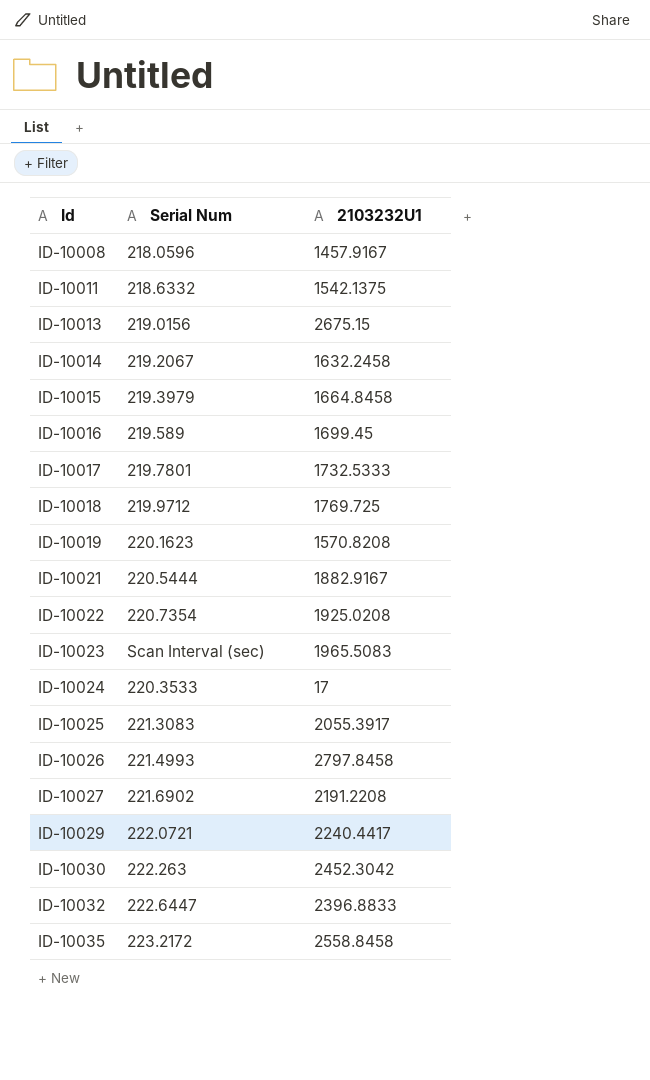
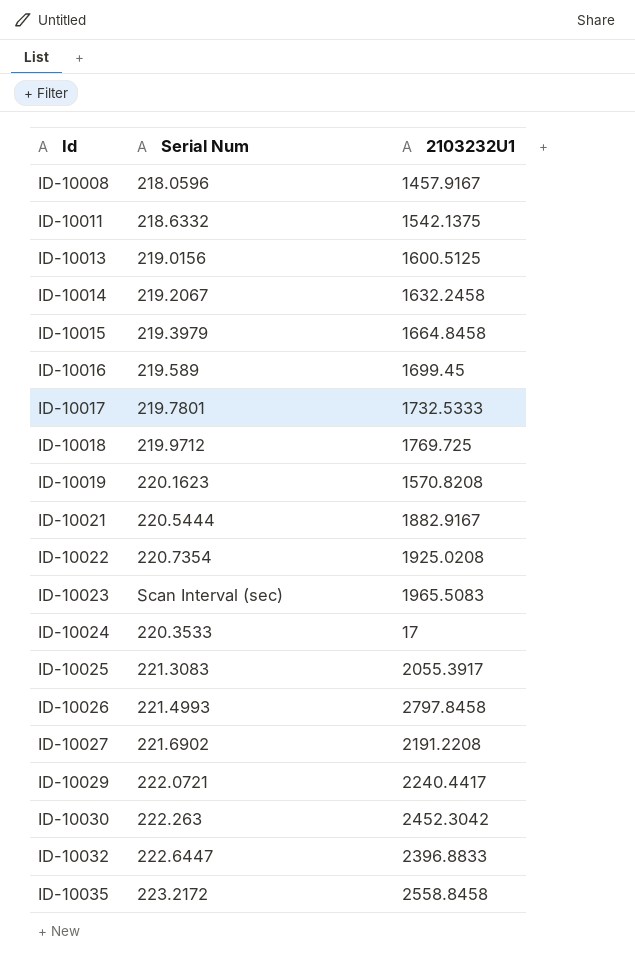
ID-10013 | 2103232U1: 2675.15 -> 1600.5125

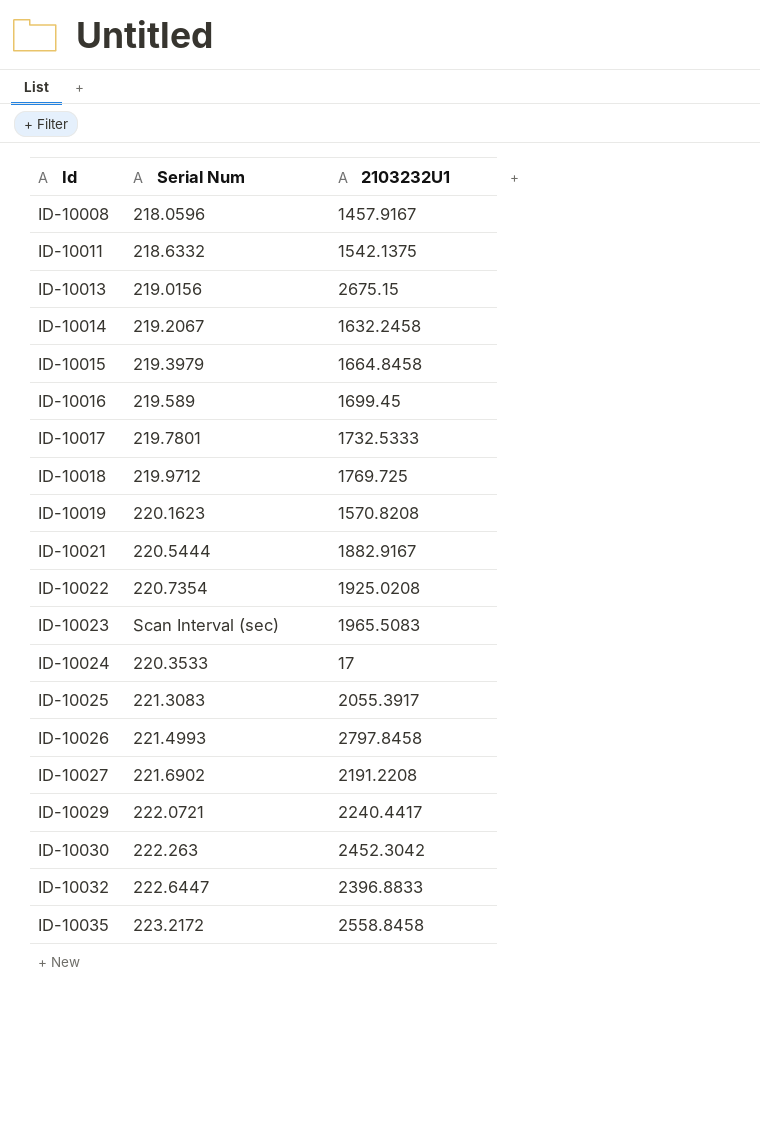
ID-10013 | 2103232U1: 1600.5125 -> 2675.15

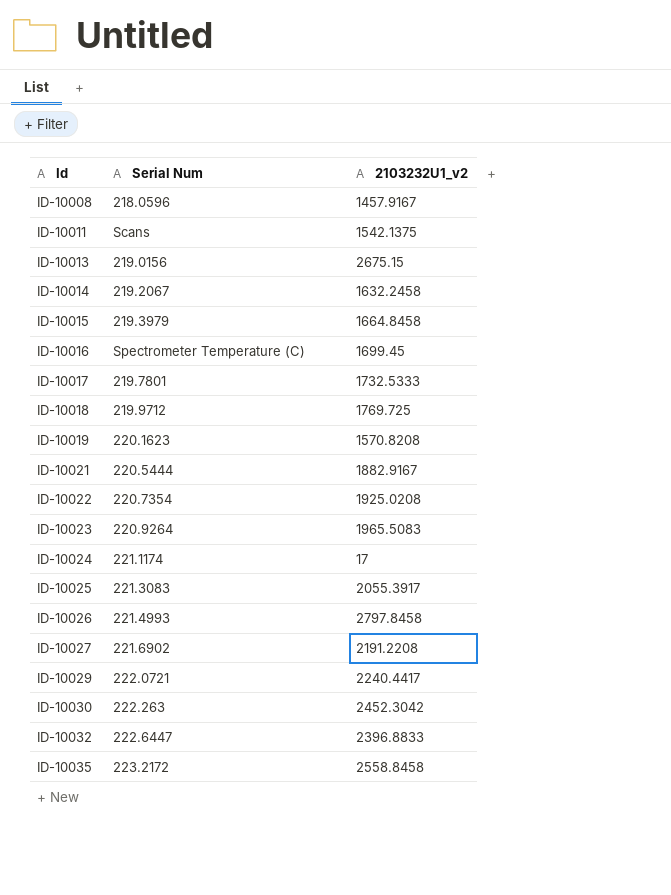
column name: 2103232U1 -> 2103232U1_v2
ID-10011 | Serial Num: 218.6332 -> Scans
ID-10016 | Serial Num: 219.589 -> Spectrometer Temperature (C)
ID-10023 | Serial Num: Scan Interval (sec) -> 220.9264
ID-10024 | Serial Num: 220.3533 -> 221.1174

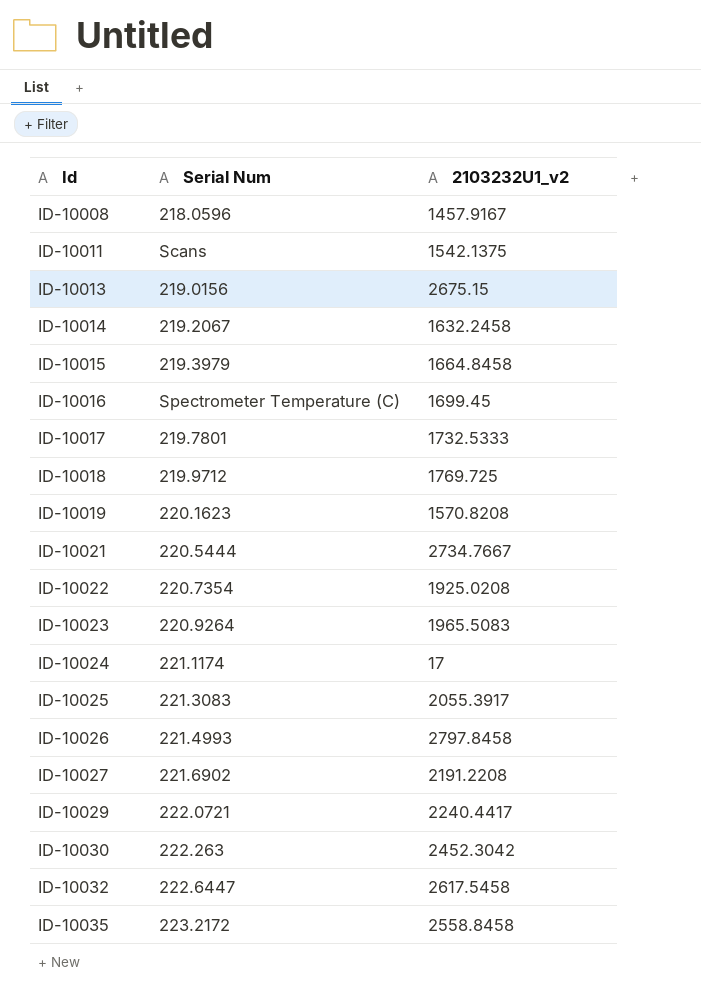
ID-10021 | 2103232U1_v2: 1882.9167 -> 2734.7667
ID-10032 | 2103232U1_v2: 2396.8833 -> 2617.5458

